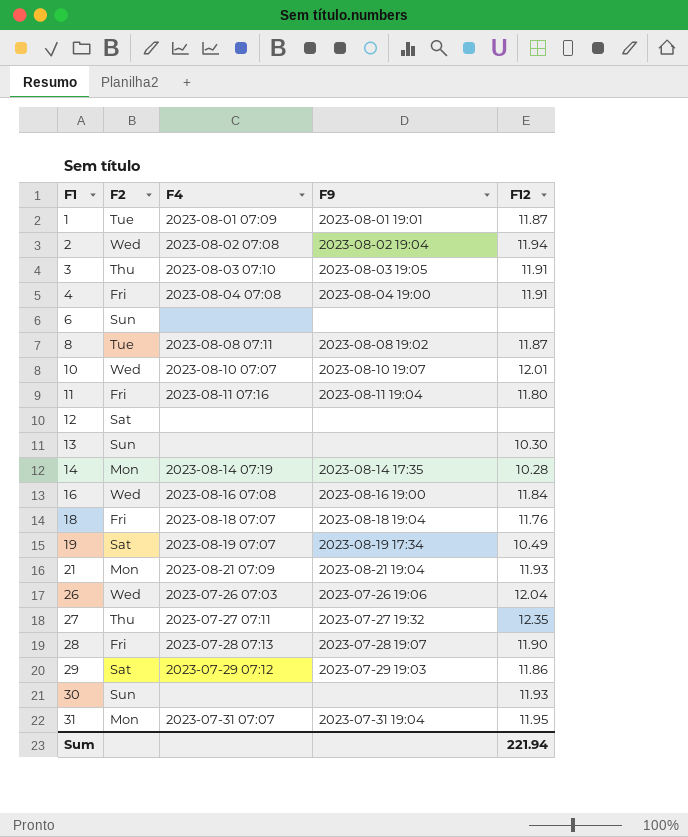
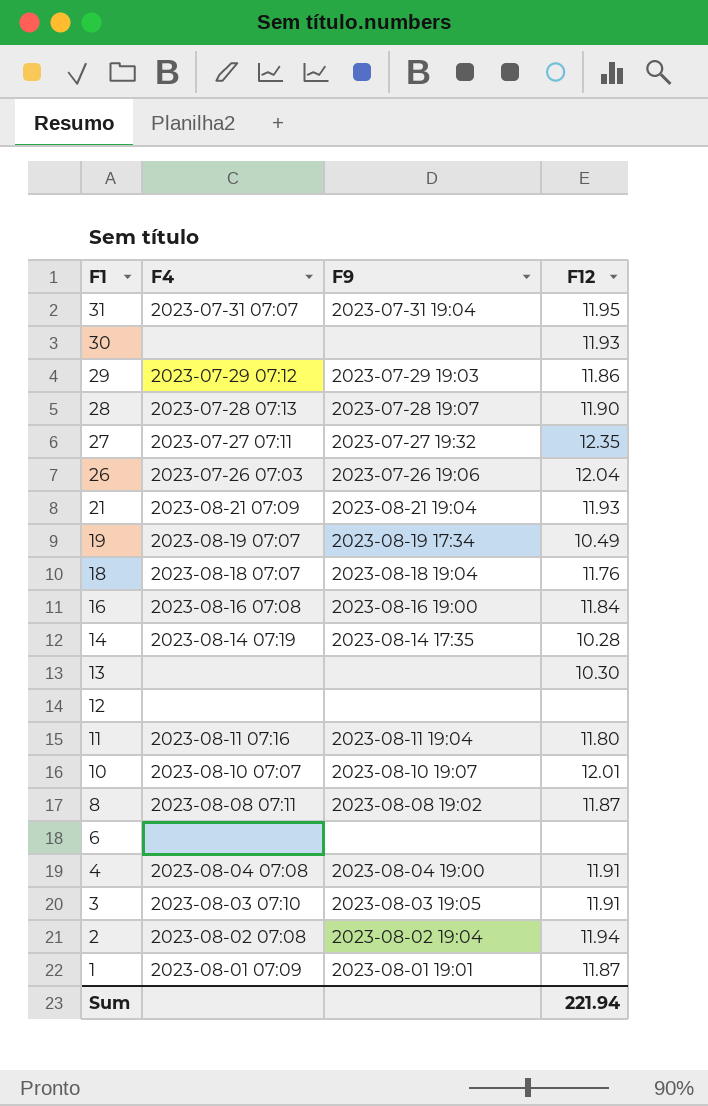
row order: F1 ascending -> F1 descending
column F2 | position: 2 -> none

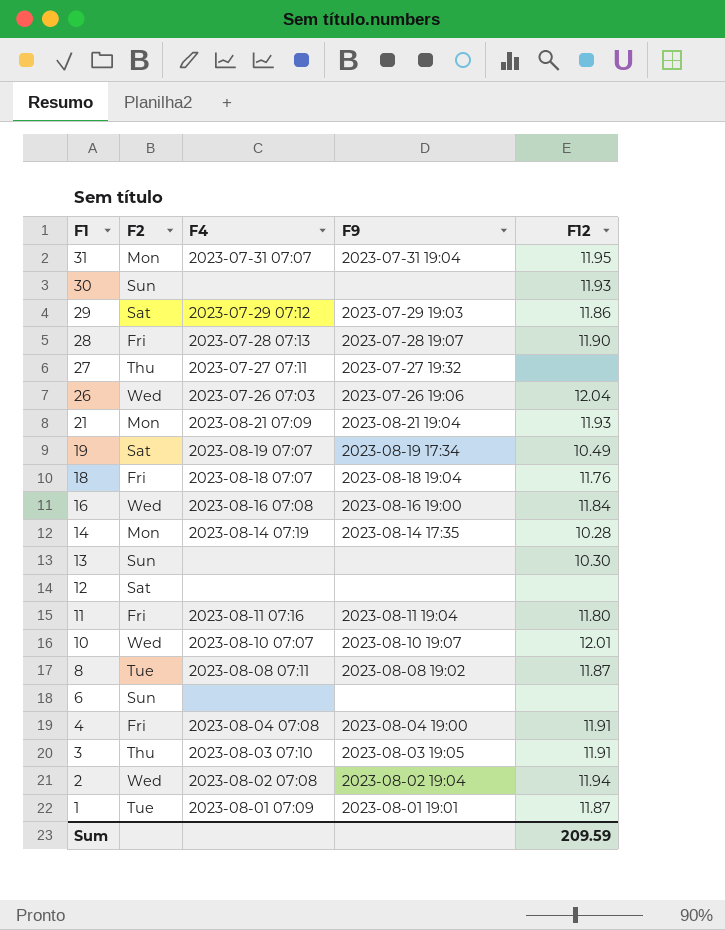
column F2 | position: none -> 2
27 | F12: 12.35 -> none
Sum | F12: 221.94 -> 209.59

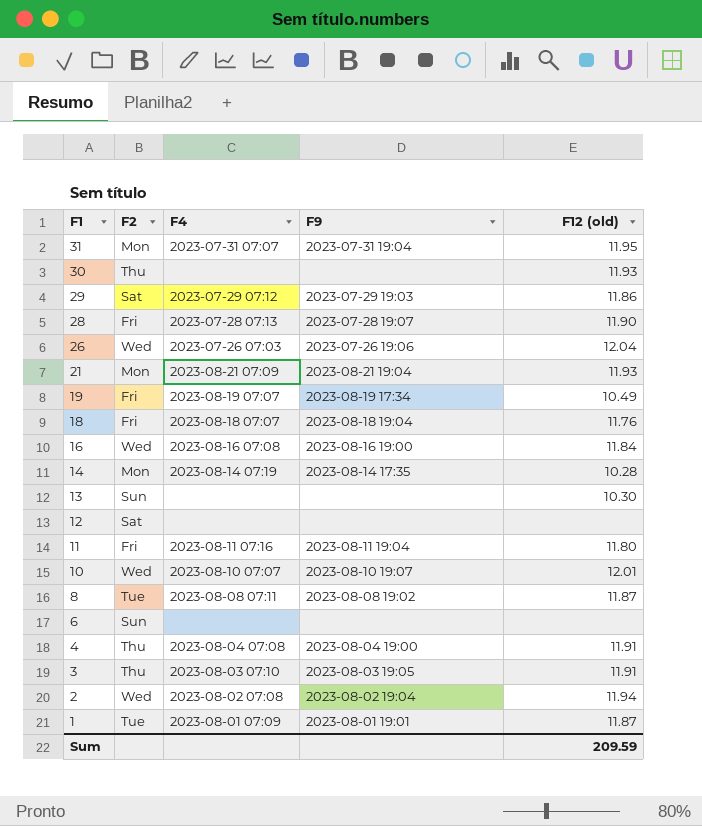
column name: F12 -> F12 (old)
row 27: Thu | 2023-07-27 07:11 | 2023-07-27 19:32 | none -> none
30 | F2: Sun -> Thu
19 | F2: Sat -> Fri
4 | F2: Fri -> Thu

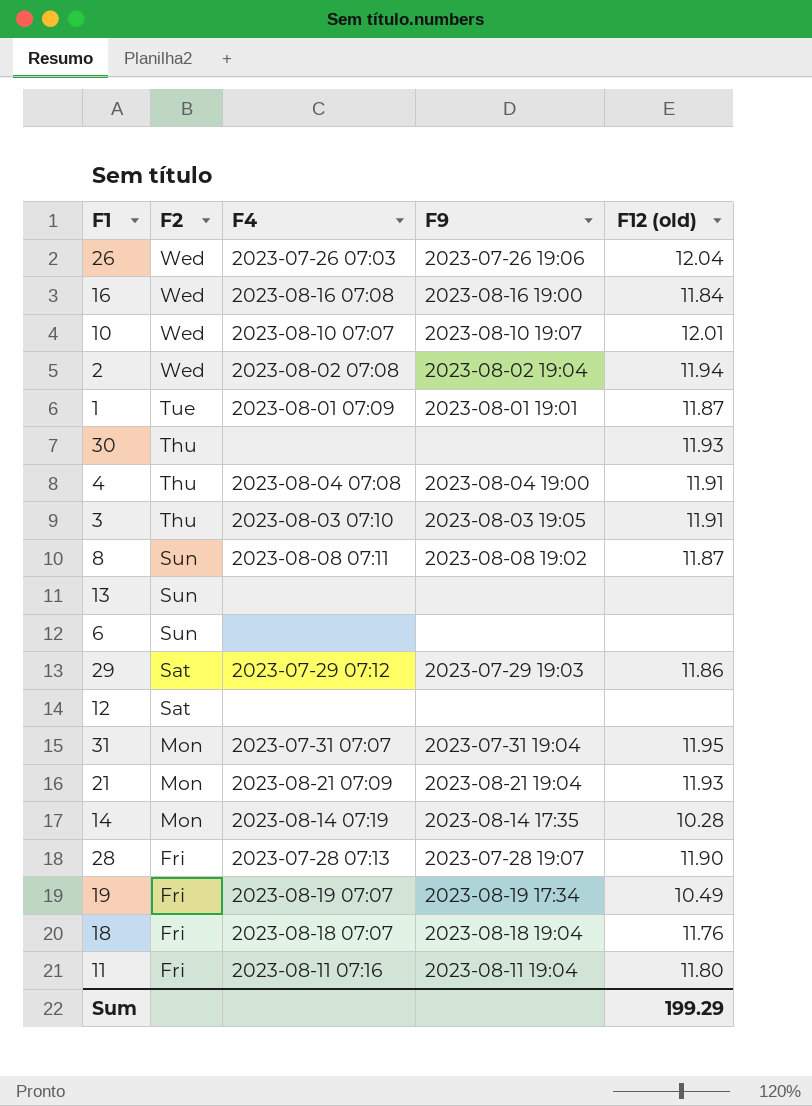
row order: F1 descending -> F2 descending
8 | F2: Tue -> Sun
13 | F12 (old): 10.30 -> none
Sum | F12 (old): 209.59 -> 199.29

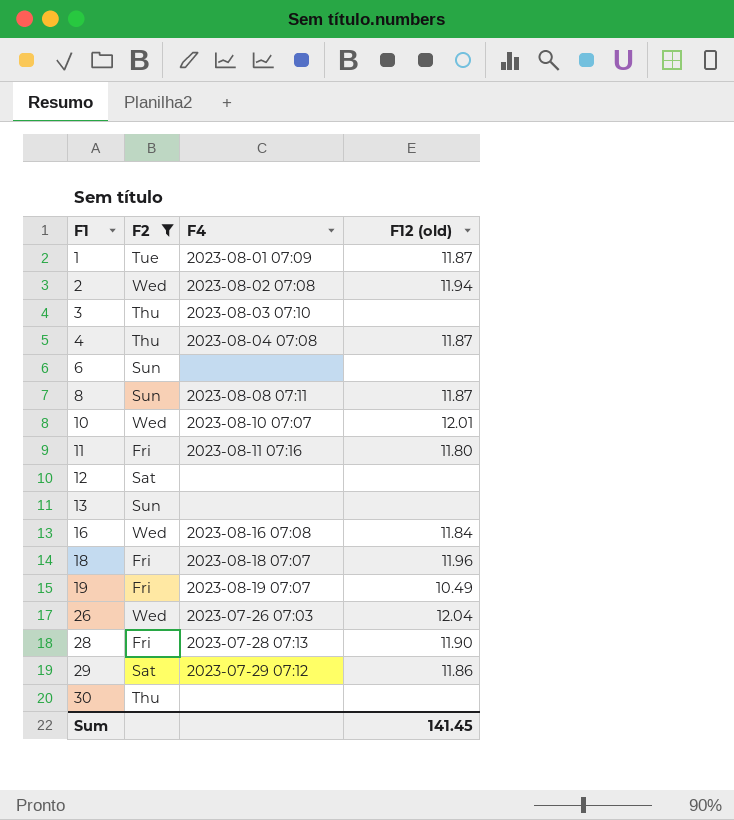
filter: none -> F2 != Mon
row order: F2 descending -> F1 ascending
column F9 | position: 4 -> none
3 | F12 (old): 11.91 -> none
4 | F12 (old): 11.91 -> 11.87
18 | F12 (old): 11.76 -> 11.96
30 | F12 (old): 11.93 -> none
Sum | F12 (old): 199.29 -> 141.45

